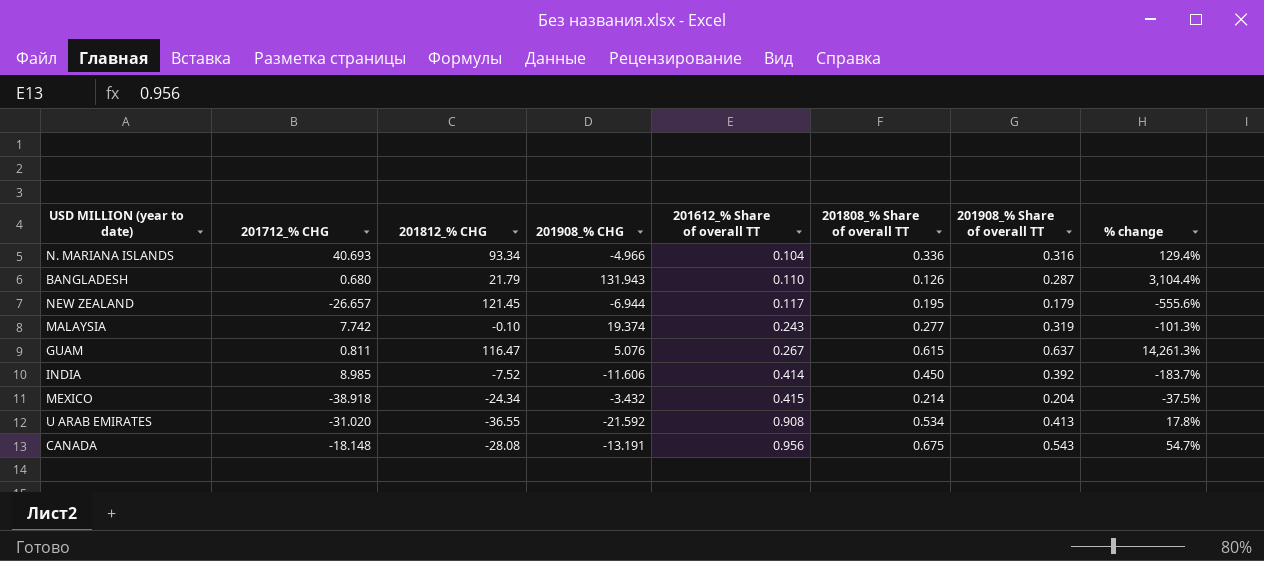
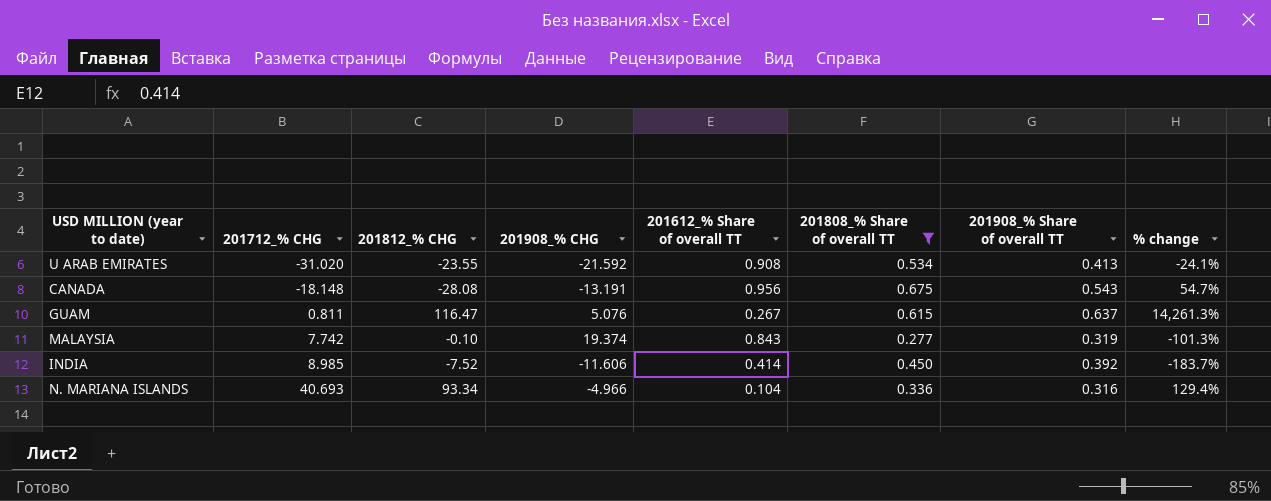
filter: none -> 201808_% Share of overall TT >= 0.277
row order: 201612_% Share of overall TT ascending -> 201712_% CHG ascending
U ARAB EMIRATES | 201812_% CHG: -36.55 -> -23.55
U ARAB EMIRATES | % change: 17.8% -> -24.1%
MALAYSIA | 201612_% Share of overall TT: 0.243 -> 0.843

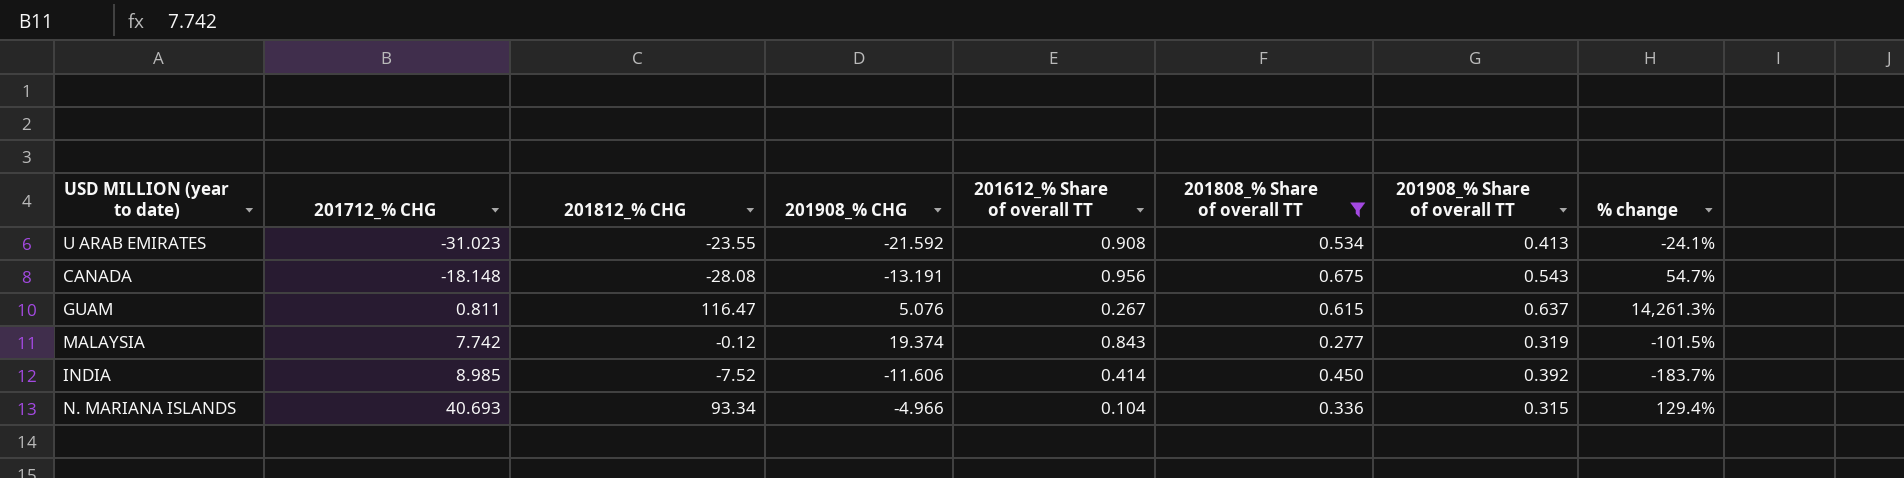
U ARAB EMIRATES | 201712_% CHG: -31.020 -> -31.023
MALAYSIA | 201812_% CHG: -0.10 -> -0.12
MALAYSIA | % change: -101.3% -> -101.5%
N. MARIANA ISLANDS | 201908_% Share of overall TT: 0.316 -> 0.315

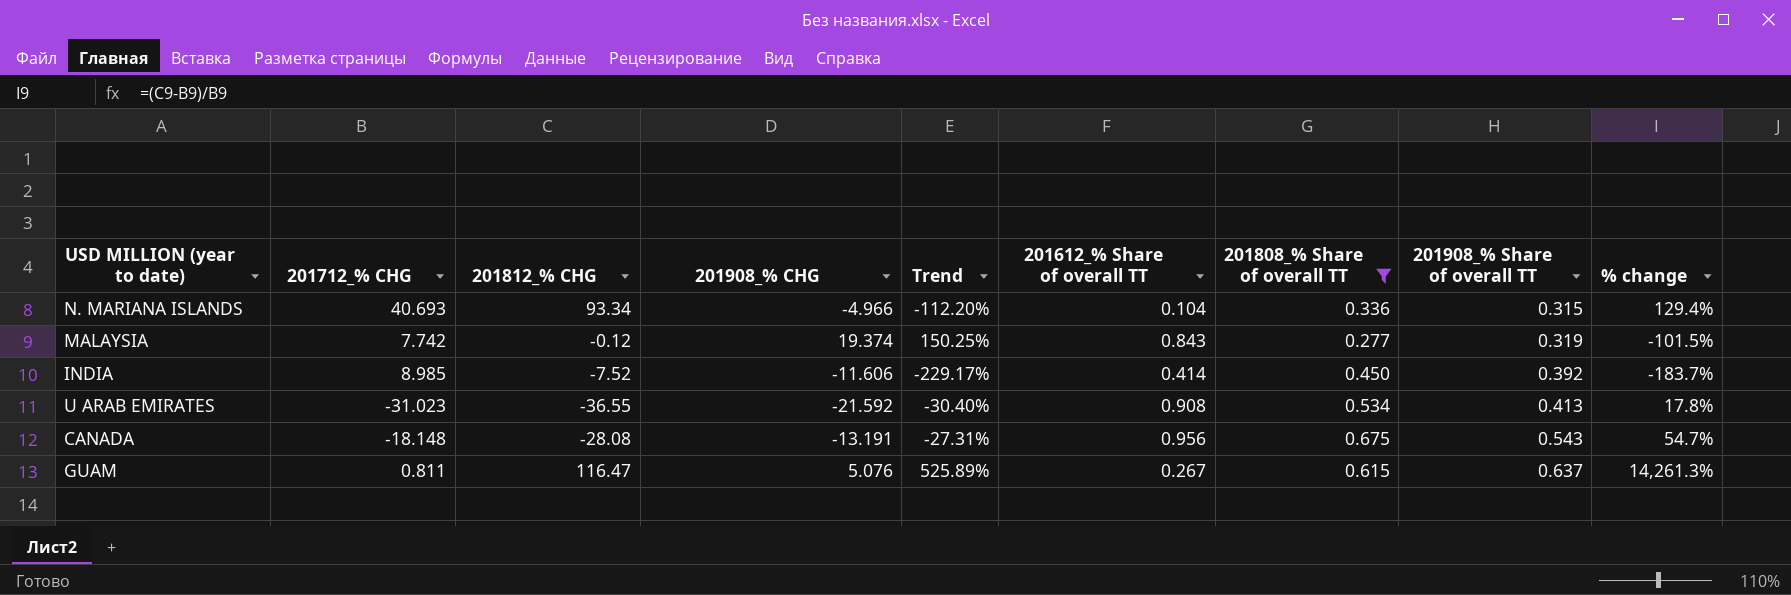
row order: 201712_% CHG ascending -> 201908_% Share of overall TT ascending
column Trend | formula: none -> ([201908_% CHG] - [201712_% CHG]) / [201712_% CHG]
U ARAB EMIRATES | 201812_% CHG: -23.55 -> -36.55
U ARAB EMIRATES | % change: -24.1% -> 17.8%

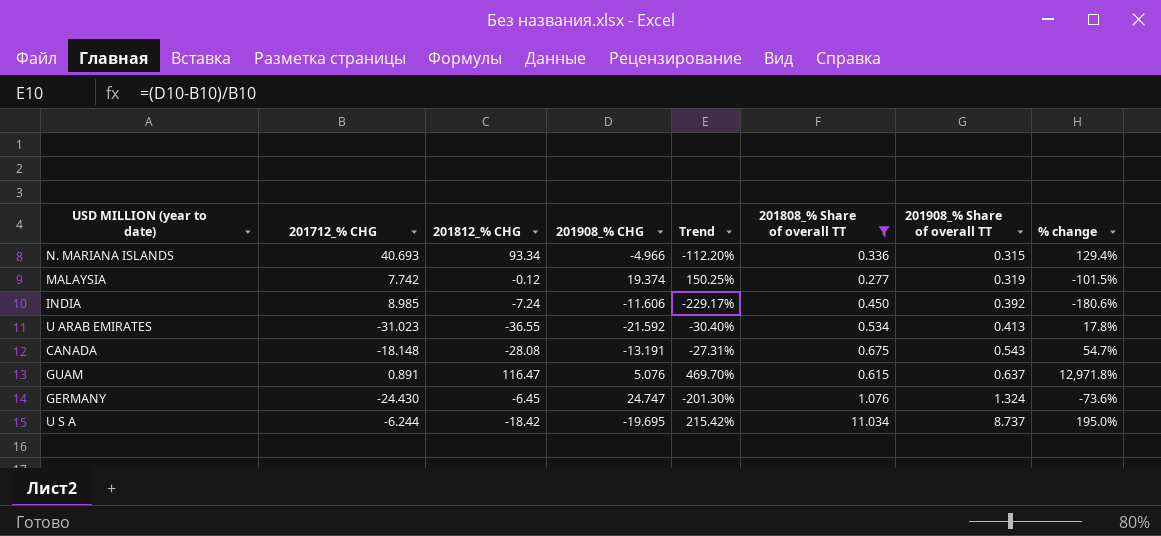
column 201612_% Share of overall TT | position: 6 -> none
INDIA | 201812_% CHG: -7.52 -> -7.24
INDIA | % change: -183.7% -> -180.6%
GUAM | 201712_% CHG: 0.811 -> 0.891
GUAM | Trend: 525.89% -> 469.70%
GUAM | % change: 14,261.3% -> 12,971.8%
row GERMANY: none -> -24.430 | -6.45 | 24.747 | -201.30% | 1.076 | 1.324 | -73.6%
row U S A: none -> -6.244 | -18.42 | -19.695 | 215.42% | 11.034 | 8.737 | 195.0%

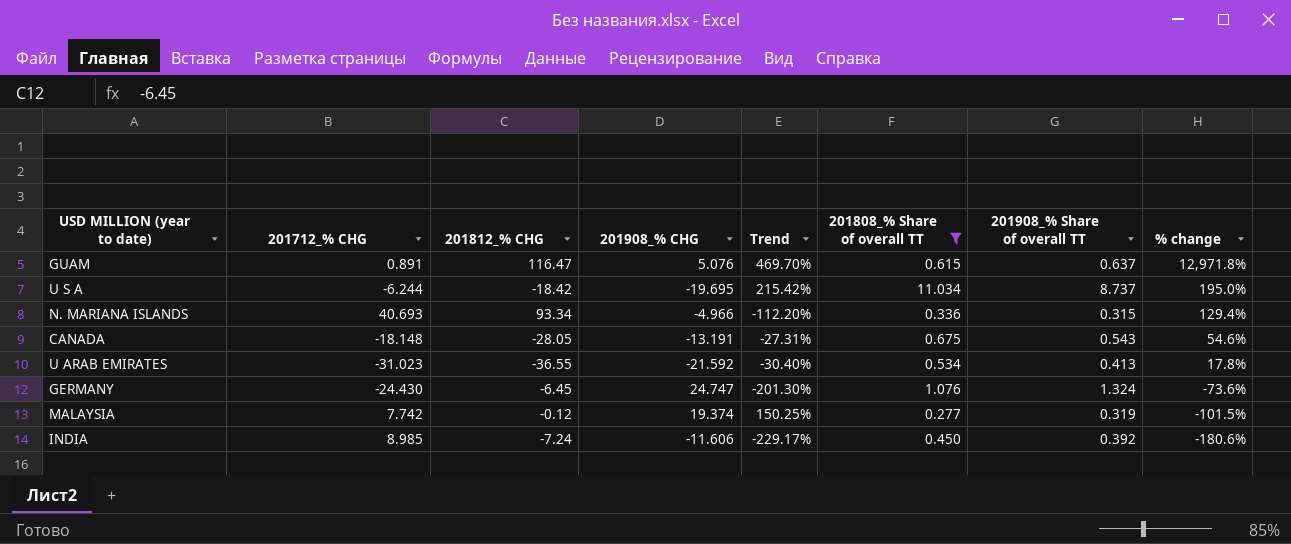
row order: 201908_% Share of overall TT ascending -> % change descending
CANADA | 201812_% CHG: -28.08 -> -28.05
CANADA | % change: 54.7% -> 54.6%

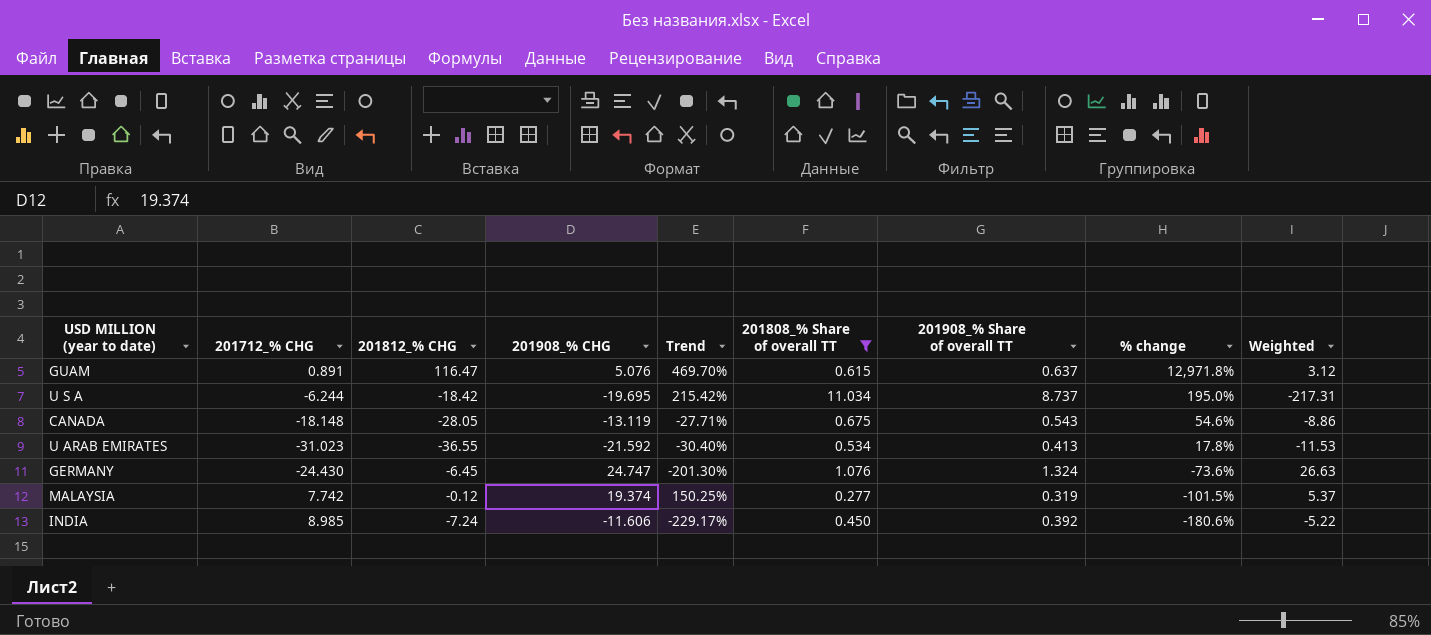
column Weighted | formula: none -> [201908_% CHG] * [201808_% Share of overall TT]
row N. MARIANA ISLANDS: 40.693 | 93.34 | -4.966 | -112.20% | 0.336 | 0.315 | 129.4% -> none
CANADA | 201908_% CHG: -13.191 -> -13.119
CANADA | Trend: -27.31% -> -27.71%

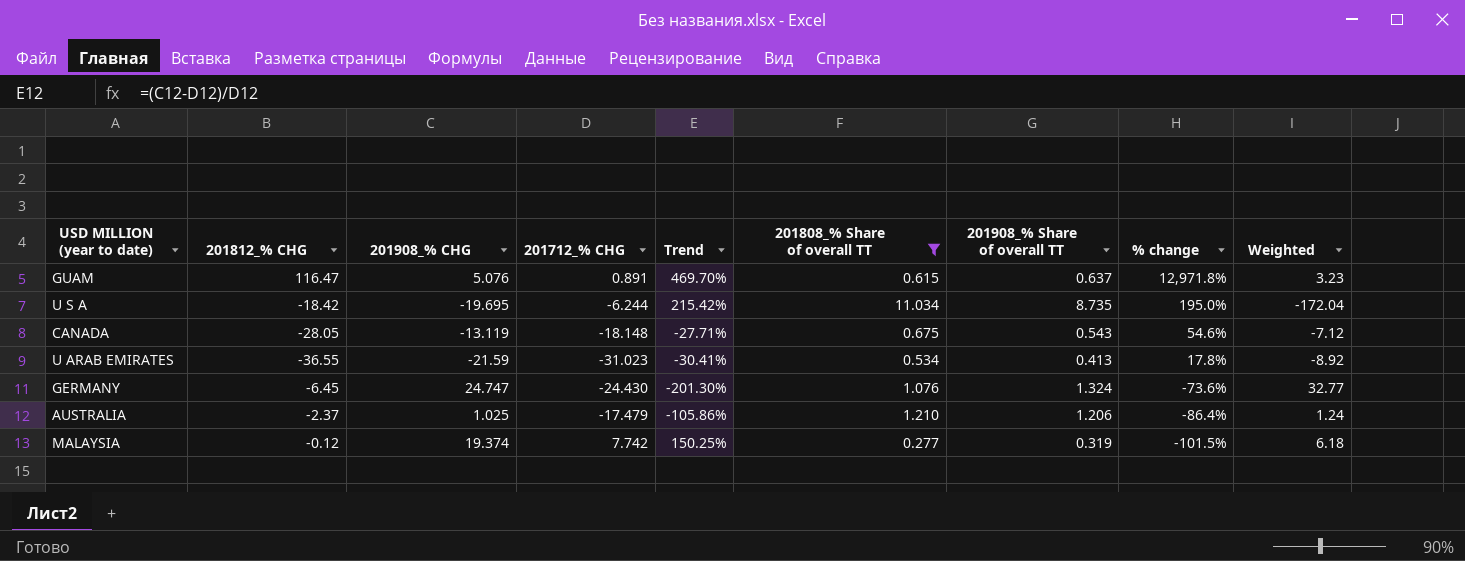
column 201712_% CHG | position: 2 -> 4
column Weighted | formula: [201908_% CHG] * [201808_% Share of overall TT] -> [201908_% CHG] * [201908_% Share of overall TT]
row INDIA: 8.985 | -7.24 | -11.606 | -229.17% | 0.450 | 0.392 | -180.6% | -5.22 -> none
U S A | 201908_% Share of overall TT: 8.737 -> 8.735
U ARAB EMIRATES | 201908_% CHG: -21.592 -> -21.59
U ARAB EMIRATES | Trend: -30.40% -> -30.41%
row AUSTRALIA: none -> -2.37 | 1.025 | -17.479 | -105.86% | 1.210 | 1.206 | -86.4% | 1.24

